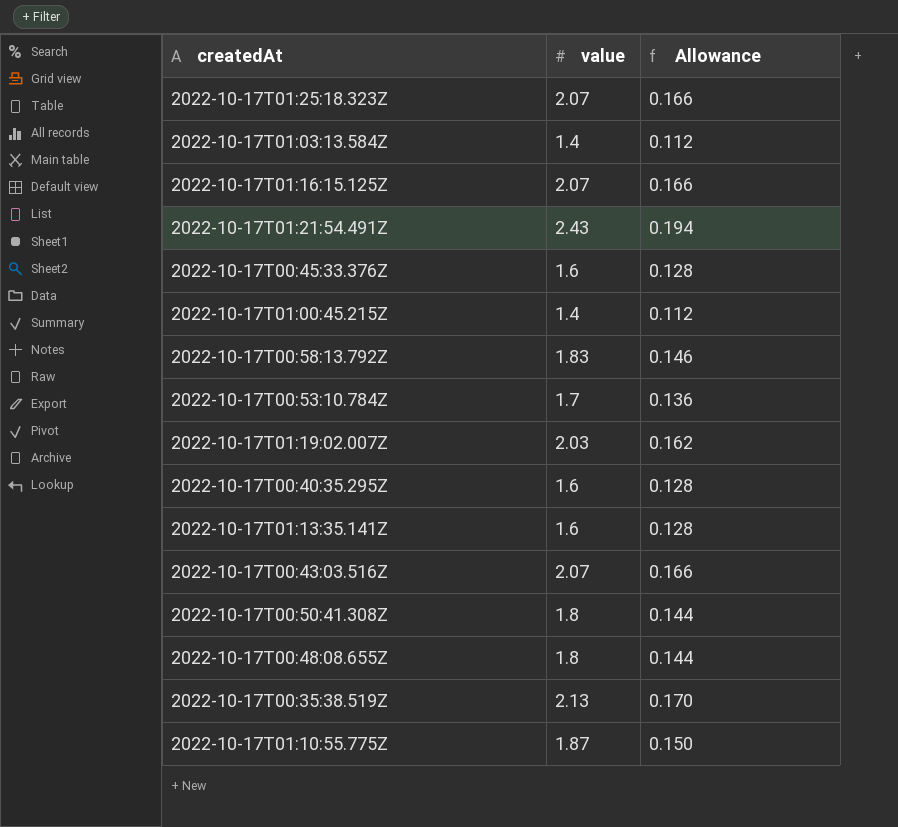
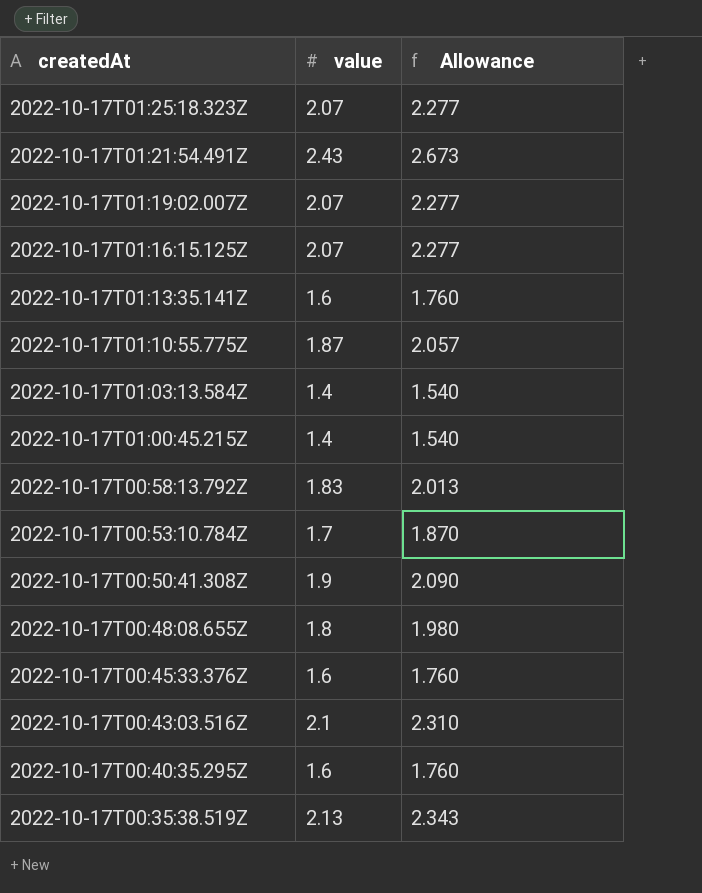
row order: none -> createdAt descending
column Allowance | formula: [value] * 0.08 -> [value] * 1.1
2022-10-17T01:19:02.007Z | value: 2.03 -> 2.07
2022-10-17T00:50:41.308Z | value: 1.8 -> 1.9
2022-10-17T00:43:03.516Z | value: 2.07 -> 2.1

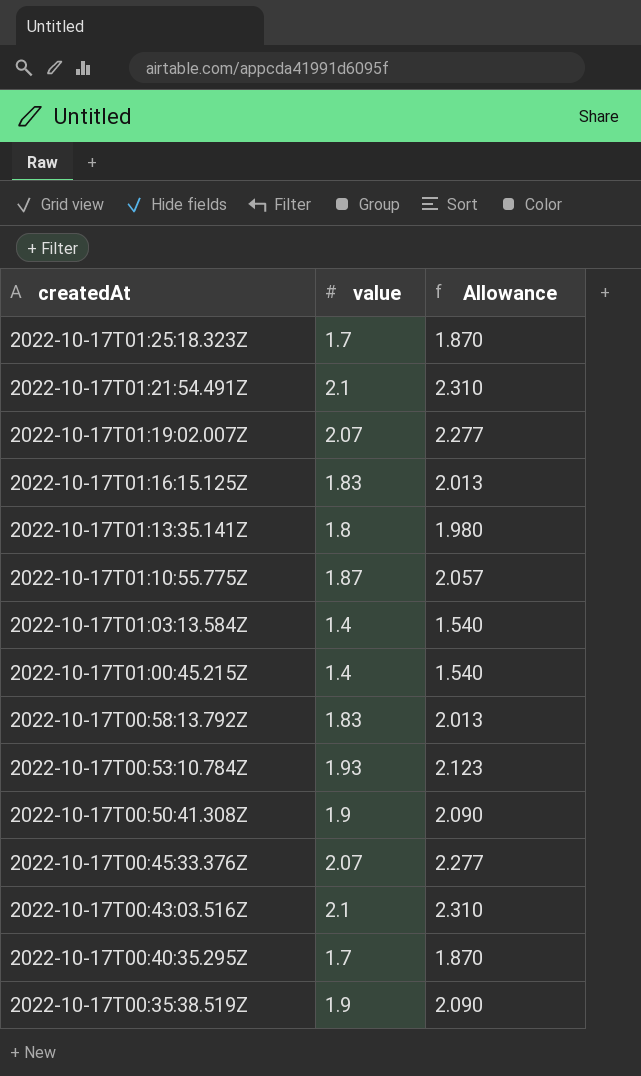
row 2022-10-17T00:48:08.655Z: 1.8 | 1.980 -> none
2022-10-17T01:25:18.323Z | value: 2.07 -> 1.7
2022-10-17T01:25:18.323Z | Allowance: 2.277 -> 1.870
2022-10-17T01:21:54.491Z | value: 2.43 -> 2.1
2022-10-17T01:21:54.491Z | Allowance: 2.673 -> 2.310
2022-10-17T01:16:15.125Z | value: 2.07 -> 1.83
2022-10-17T01:16:15.125Z | Allowance: 2.277 -> 2.013
2022-10-17T01:13:35.141Z | value: 1.6 -> 1.8
2022-10-17T01:13:35.141Z | Allowance: 1.760 -> 1.980
2022-10-17T00:53:10.784Z | value: 1.7 -> 1.93
2022-10-17T00:53:10.784Z | Allowance: 1.870 -> 2.123
2022-10-17T00:45:33.376Z | value: 1.6 -> 2.07
2022-10-17T00:45:33.376Z | Allowance: 1.760 -> 2.277
2022-10-17T00:40:35.295Z | value: 1.6 -> 1.7
2022-10-17T00:40:35.295Z | Allowance: 1.760 -> 1.870
2022-10-17T00:35:38.519Z | value: 2.13 -> 1.9
2022-10-17T00:35:38.519Z | Allowance: 2.343 -> 2.090

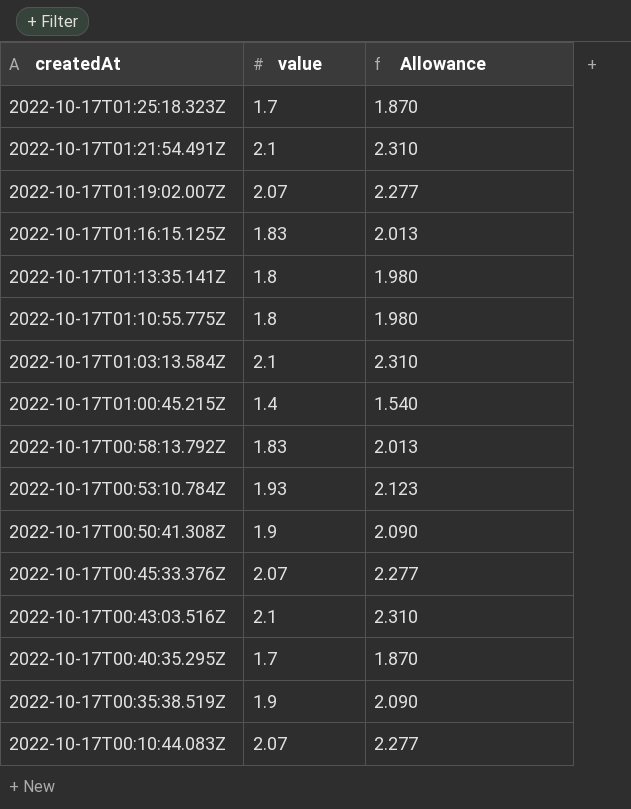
2022-10-17T01:10:55.775Z | value: 1.87 -> 1.8
2022-10-17T01:10:55.775Z | Allowance: 2.057 -> 1.980
2022-10-17T01:03:13.584Z | value: 1.4 -> 2.1
2022-10-17T01:03:13.584Z | Allowance: 1.540 -> 2.310
row 2022-10-17T00:10:44.083Z: none -> 2.07 | 2.277

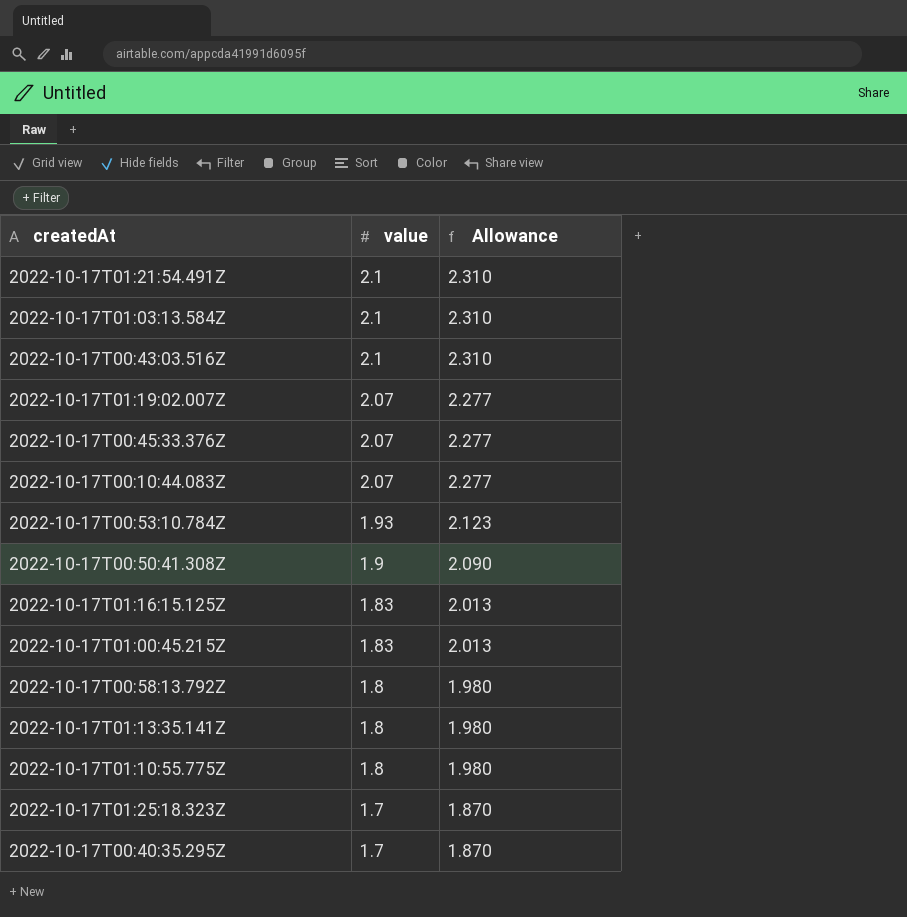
row order: createdAt descending -> value descending
row 2022-10-17T00:35:38.519Z: 1.9 | 2.090 -> none
2022-10-17T01:00:45.215Z | value: 1.4 -> 1.83
2022-10-17T01:00:45.215Z | Allowance: 1.540 -> 2.013
2022-10-17T00:58:13.792Z | value: 1.83 -> 1.8
2022-10-17T00:58:13.792Z | Allowance: 2.013 -> 1.980

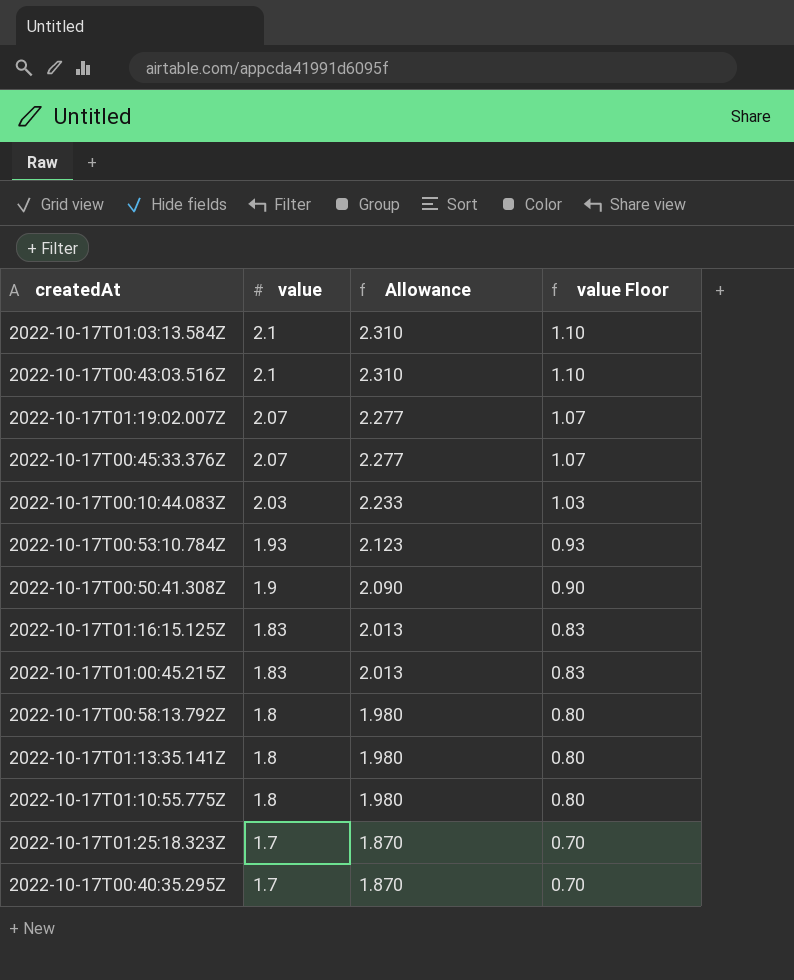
column value Floor | formula: none -> [value] - 1
row 2022-10-17T01:21:54.491Z: 2.1 | 2.310 -> none
2022-10-17T00:10:44.083Z | value: 2.07 -> 2.03
2022-10-17T00:10:44.083Z | Allowance: 2.277 -> 2.233

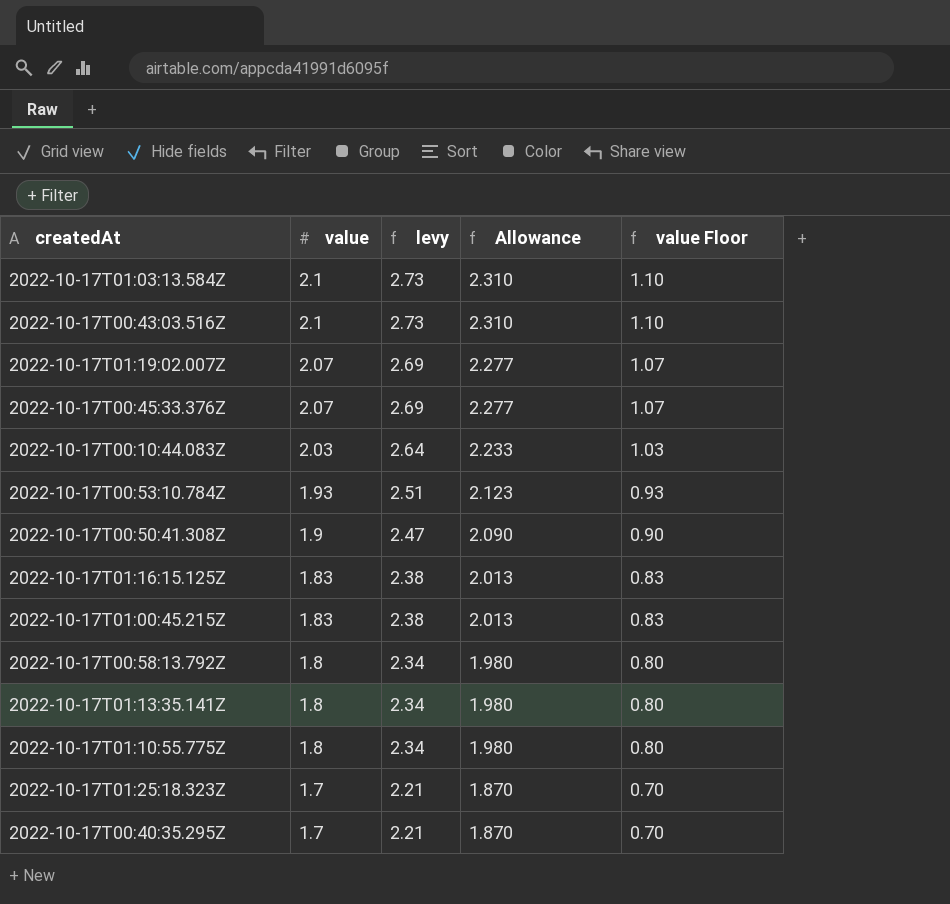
column levy | formula: none -> [value] * 1.3

